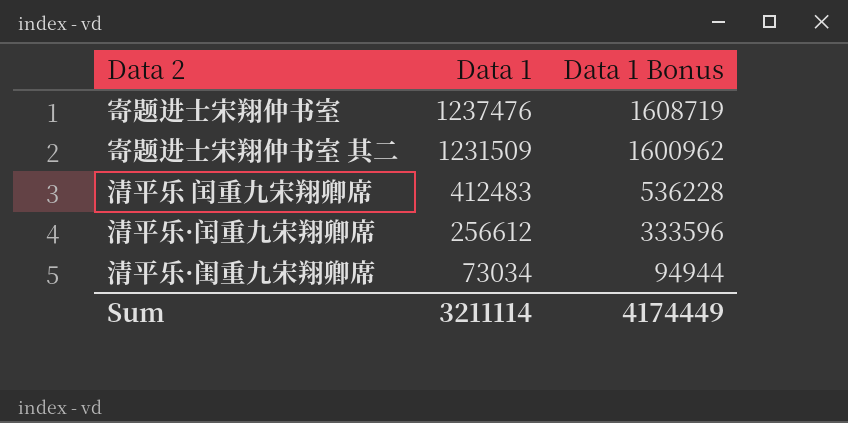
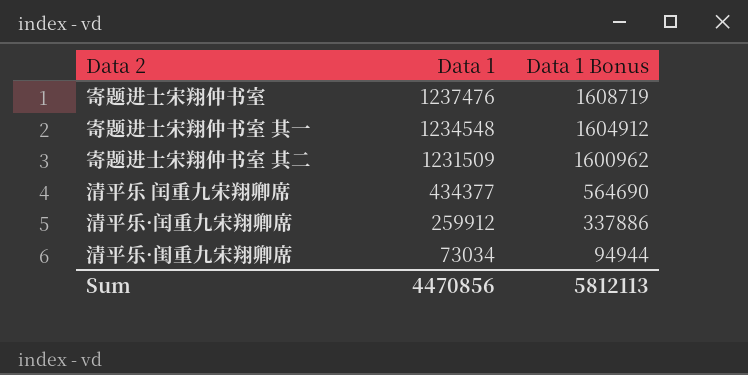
row 寄题进士宋翔仲书室 其一: none -> 1234548 | 1604912
清平乐 闰重九宋翔卿席 | Data 1: 412483 -> 434377
清平乐 闰重九宋翔卿席 | Data 1 Bonus: 536228 -> 564690
清平乐·闰重九宋翔卿席 | Data 1: 256612 -> 259912
清平乐·闰重九宋翔卿席 | Data 1 Bonus: 333596 -> 337886
Sum | Data 1: 3211114 -> 4470856
Sum | Data 1 Bonus: 4174449 -> 5812113

